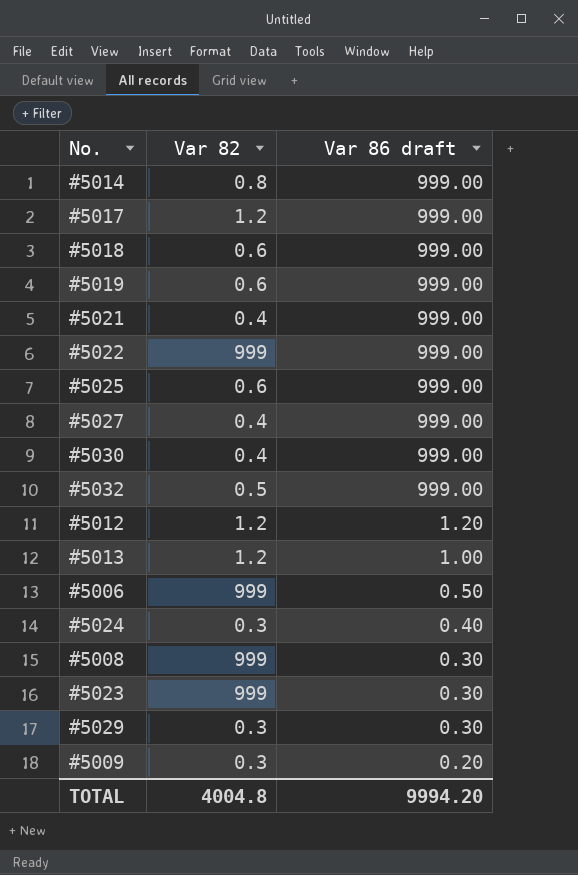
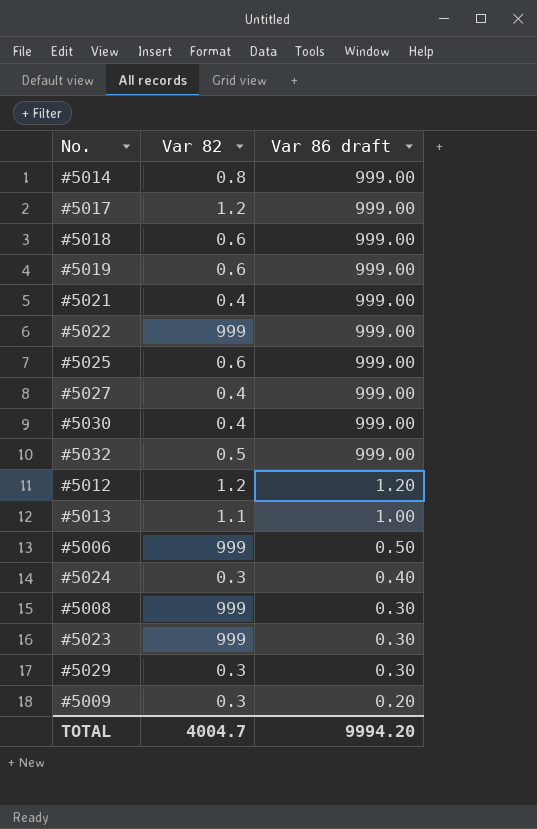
#5013 | Var 82: 1.2 -> 1.1
TOTAL | Var 82: 4004.8 -> 4004.7

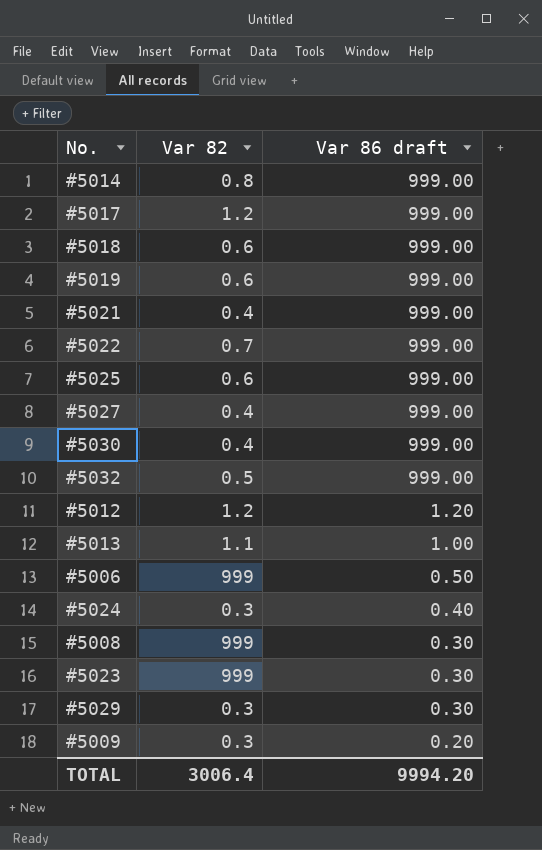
#5022 | Var 82: 999 -> 0.7
TOTAL | Var 82: 4004.7 -> 3006.4

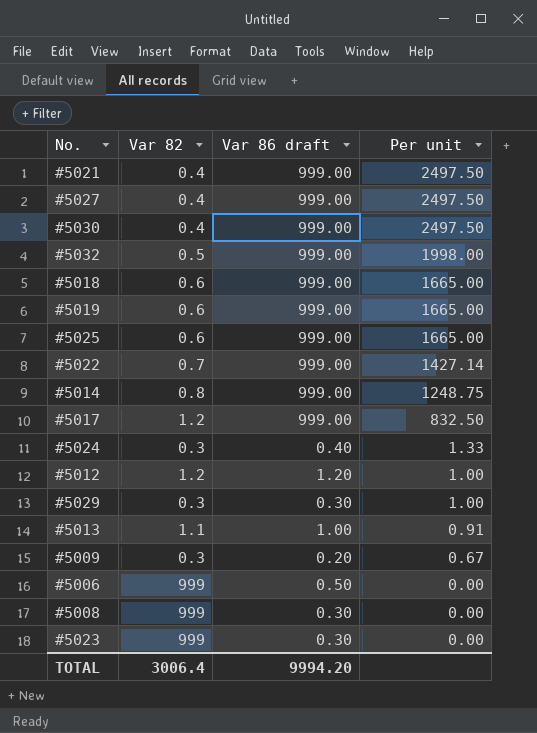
row order: Var 86 draft descending -> Per unit descending
column Per unit | formula: none -> [Var 86 draft] / [Var 82]

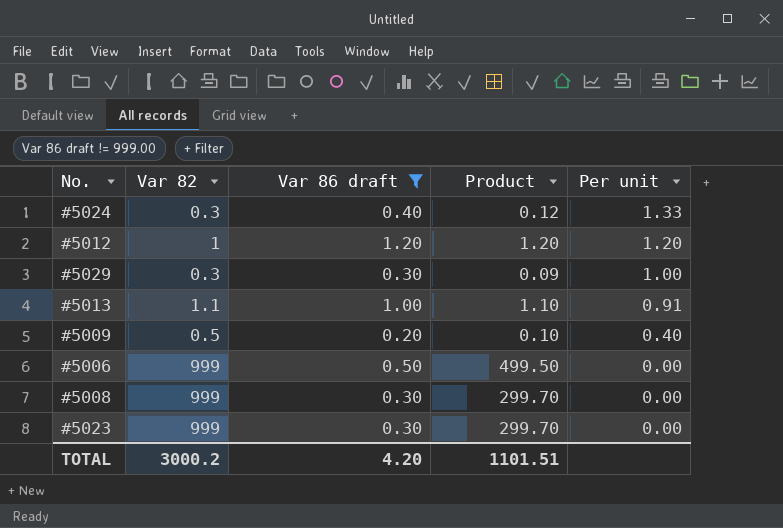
filter: none -> Var 86 draft != 999.00
column Product | formula: none -> [Var 82] * [Var 86 draft]
#5012 | Var 82: 1.2 -> 1
#5012 | Per unit: 1.00 -> 1.20
#5009 | Var 82: 0.3 -> 0.5
#5009 | Per unit: 0.67 -> 0.40
TOTAL | Var 82: 3006.4 -> 3000.2
TOTAL | Var 86 draft: 9994.20 -> 4.20

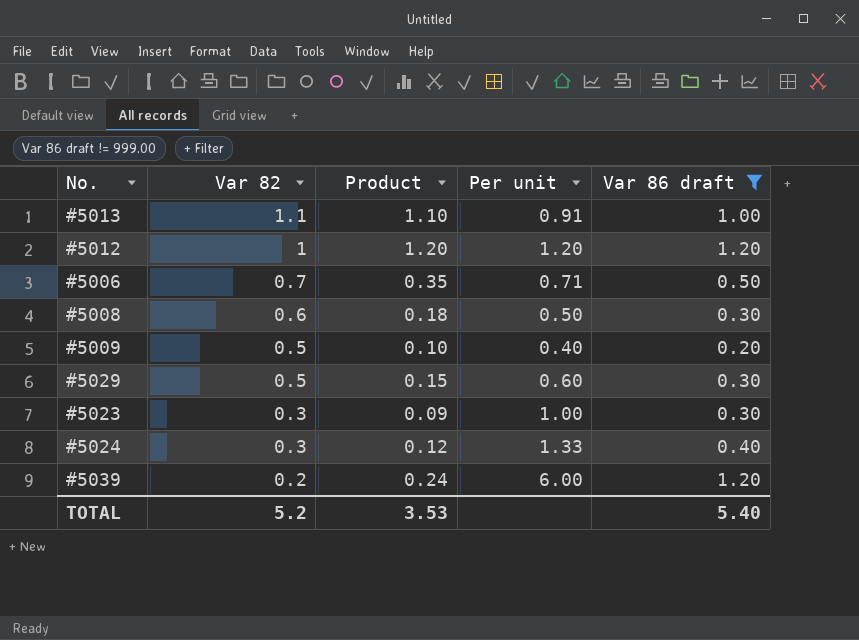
row order: Per unit descending -> Var 82 descending
column Var 86 draft | position: 3 -> 5
#5006 | Var 82: 999 -> 0.7
#5006 | Product: 499.50 -> 0.35
#5006 | Per unit: 0.00 -> 0.71
#5008 | Var 82: 999 -> 0.6
#5008 | Product: 299.70 -> 0.18
#5008 | Per unit: 0.00 -> 0.50
#5029 | Var 82: 0.3 -> 0.5
#5029 | Product: 0.09 -> 0.15
#5029 | Per unit: 1.00 -> 0.60
#5023 | Var 82: 999 -> 0.3
#5023 | Product: 299.70 -> 0.09
#5023 | Per unit: 0.00 -> 1.00
row #5039: none -> 0.2 | 0.24 | 6.00 | 1.20
TOTAL | Var 82: 3000.2 -> 5.2
TOTAL | Product: 1101.51 -> 3.53
TOTAL | Var 86 draft: 4.20 -> 5.40

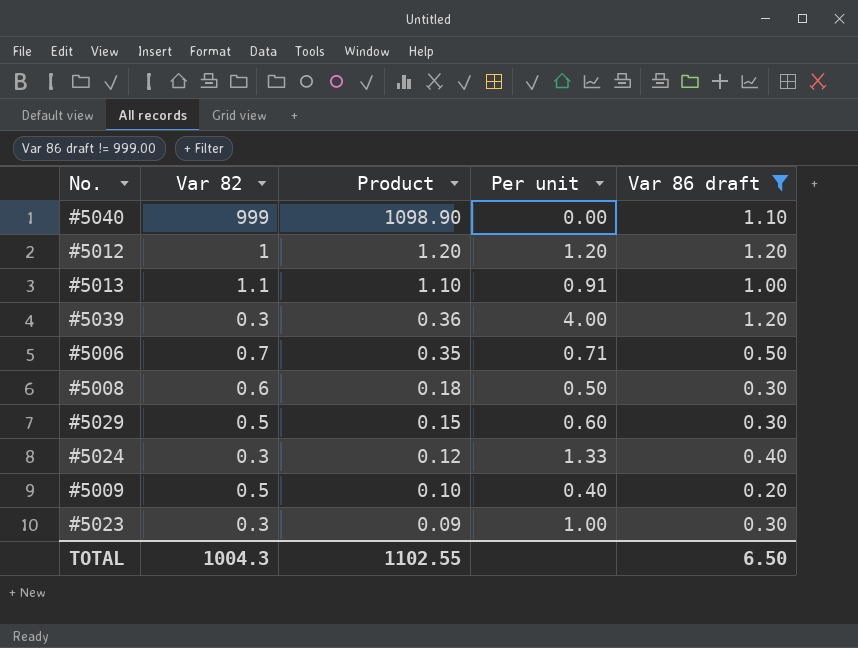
row order: Var 82 descending -> Product descending
row #5040: none -> 999 | 1098.90 | 0.00 | 1.10
#5039 | Var 82: 0.2 -> 0.3
#5039 | Product: 0.24 -> 0.36
#5039 | Per unit: 6.00 -> 4.00
TOTAL | Var 82: 5.2 -> 1004.3
TOTAL | Product: 3.53 -> 1102.55
TOTAL | Var 86 draft: 5.40 -> 6.50

